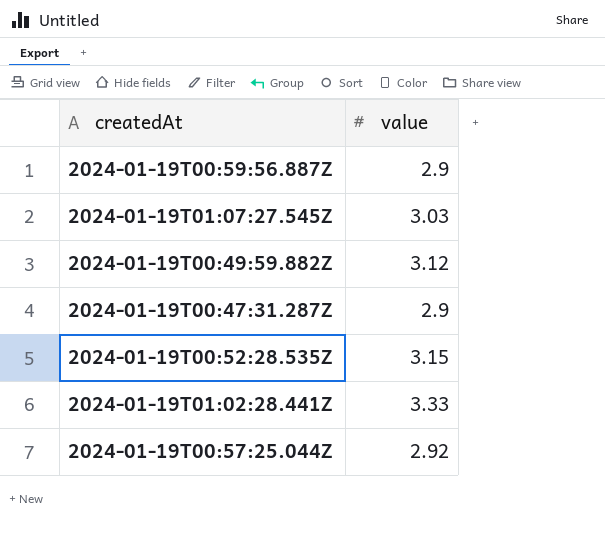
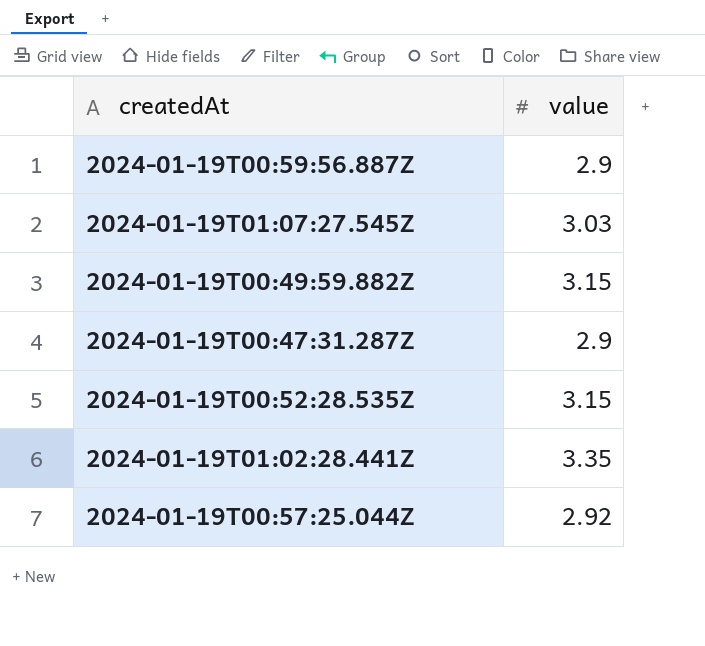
2024-01-19T00:49:59.882Z | value: 3.12 -> 3.15
2024-01-19T01:02:28.441Z | value: 3.33 -> 3.35

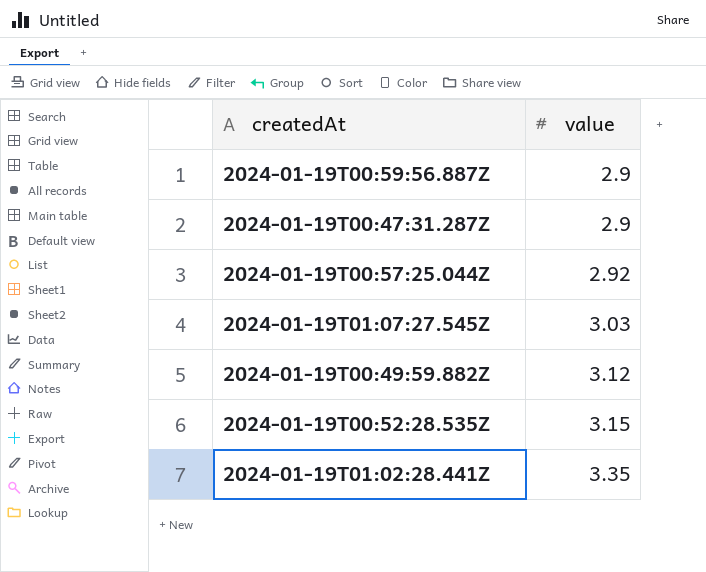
row order: none -> value ascending
2024-01-19T00:49:59.882Z | value: 3.15 -> 3.12

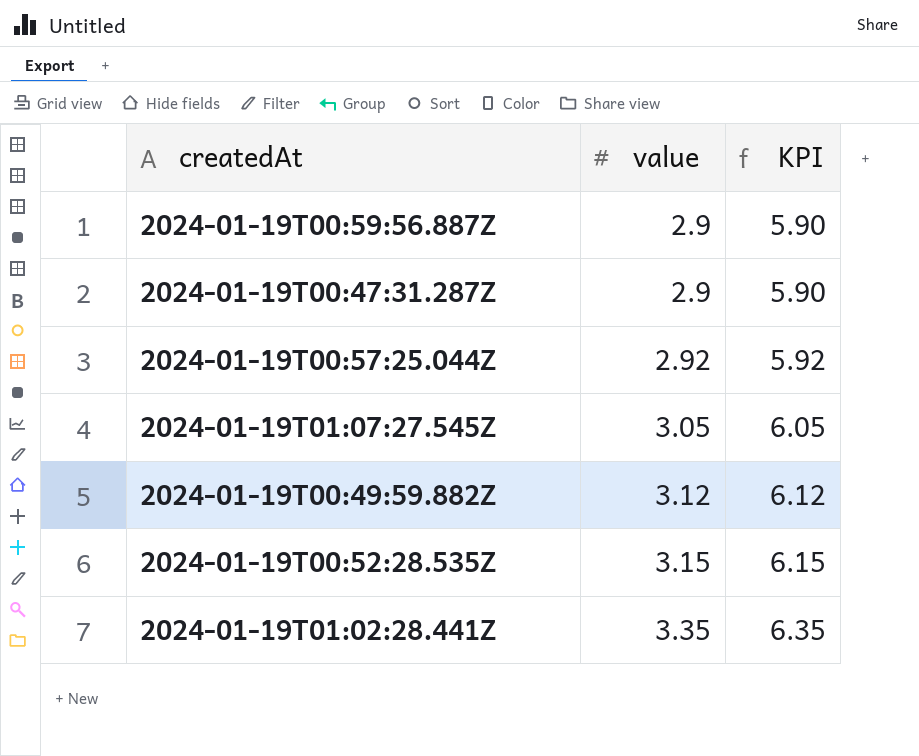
column KPI | formula: none -> [value] + 3
2024-01-19T01:07:27.545Z | value: 3.03 -> 3.05

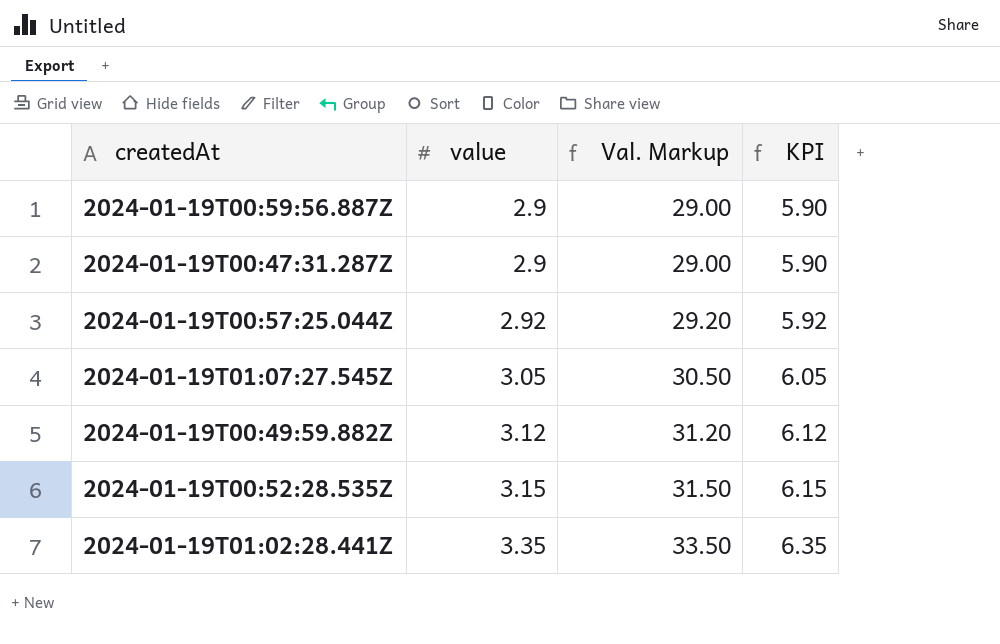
column Val. Markup | formula: none -> [value] * 10

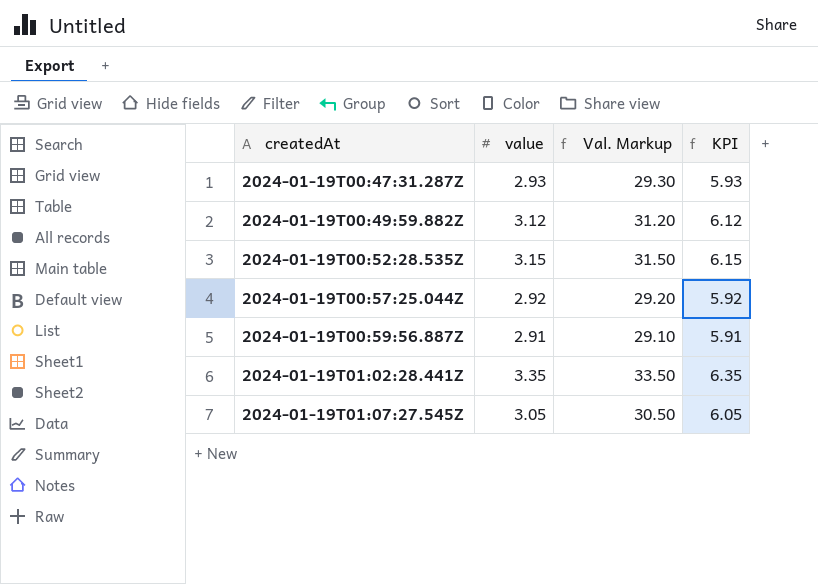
row order: value ascending -> createdAt ascending
2024-01-19T00:47:31.287Z | value: 2.9 -> 2.93
2024-01-19T00:47:31.287Z | Val. Markup: 29.00 -> 29.30
2024-01-19T00:47:31.287Z | KPI: 5.90 -> 5.93
2024-01-19T00:59:56.887Z | value: 2.9 -> 2.91
2024-01-19T00:59:56.887Z | Val. Markup: 29.00 -> 29.10
2024-01-19T00:59:56.887Z | KPI: 5.90 -> 5.91

